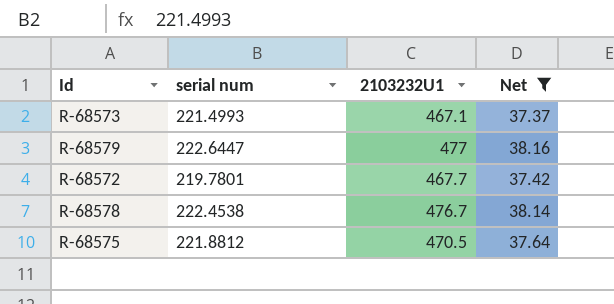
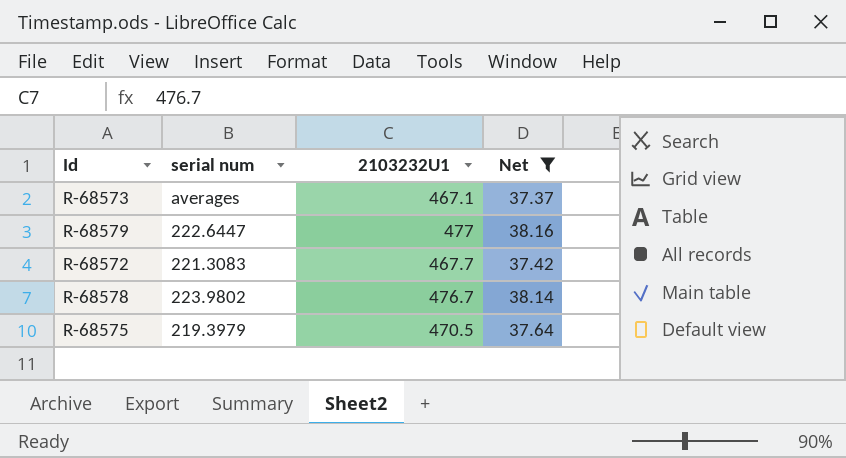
R-68573 | serial num: 221.4993 -> averages
R-68572 | serial num: 219.7801 -> 221.3083
R-68578 | serial num: 222.4538 -> 223.9802
R-68575 | serial num: 221.8812 -> 219.3979

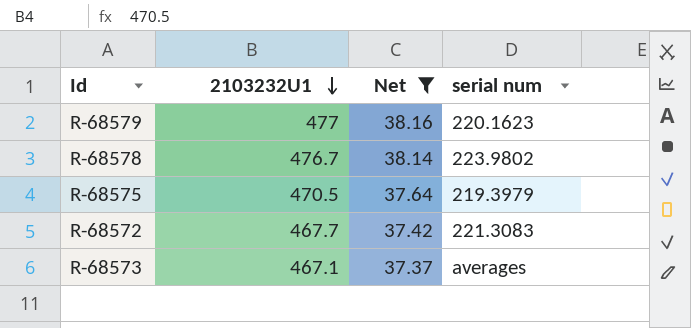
row order: none -> 2103232U1 descending
column serial num | position: 2 -> 4
R-68579 | serial num: 222.6447 -> 220.1623

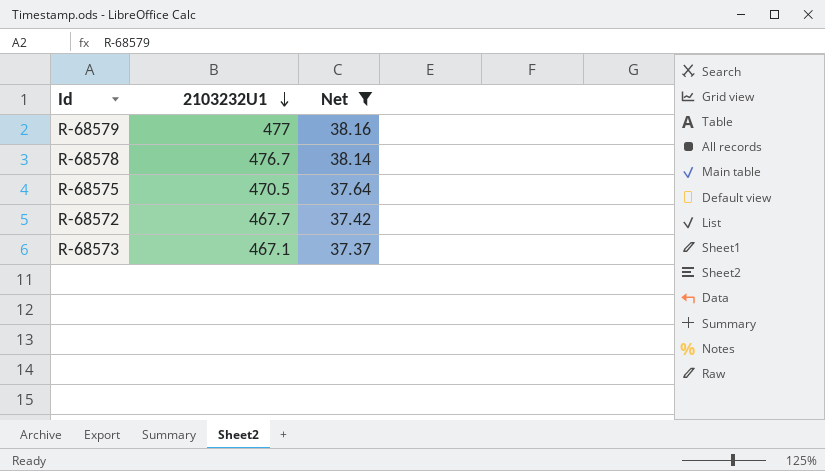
column serial num | position: 4 -> none

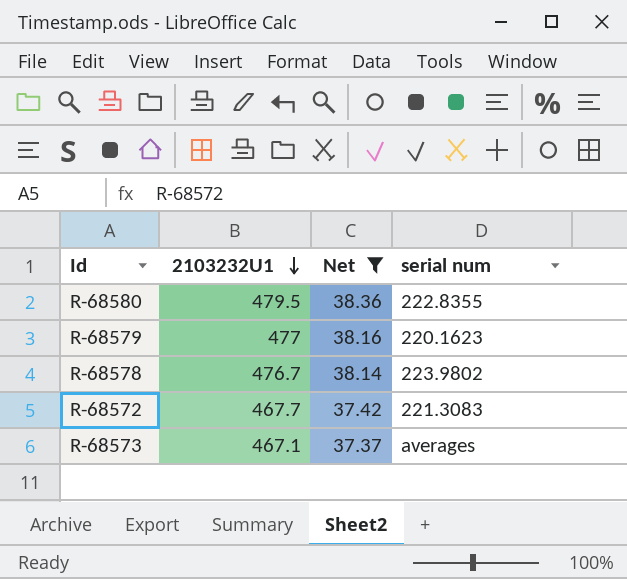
column serial num | position: none -> 4
row R-68575: 470.5 | 37.64 -> none
row R-68580: none -> 479.5 | 38.36 | 222.8355

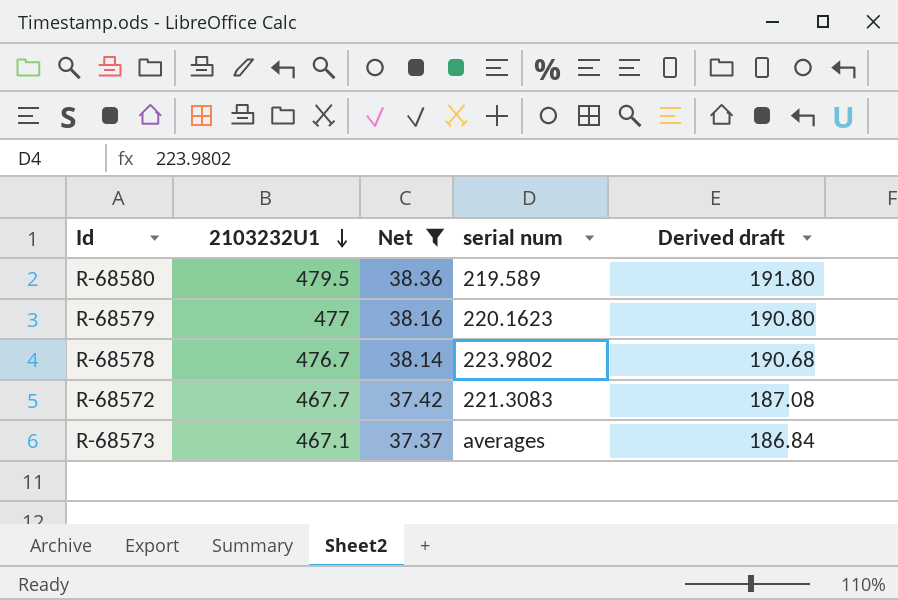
column Derived draft | formula: none -> [2103232U1] * 0.4
R-68580 | serial num: 222.8355 -> 219.589

